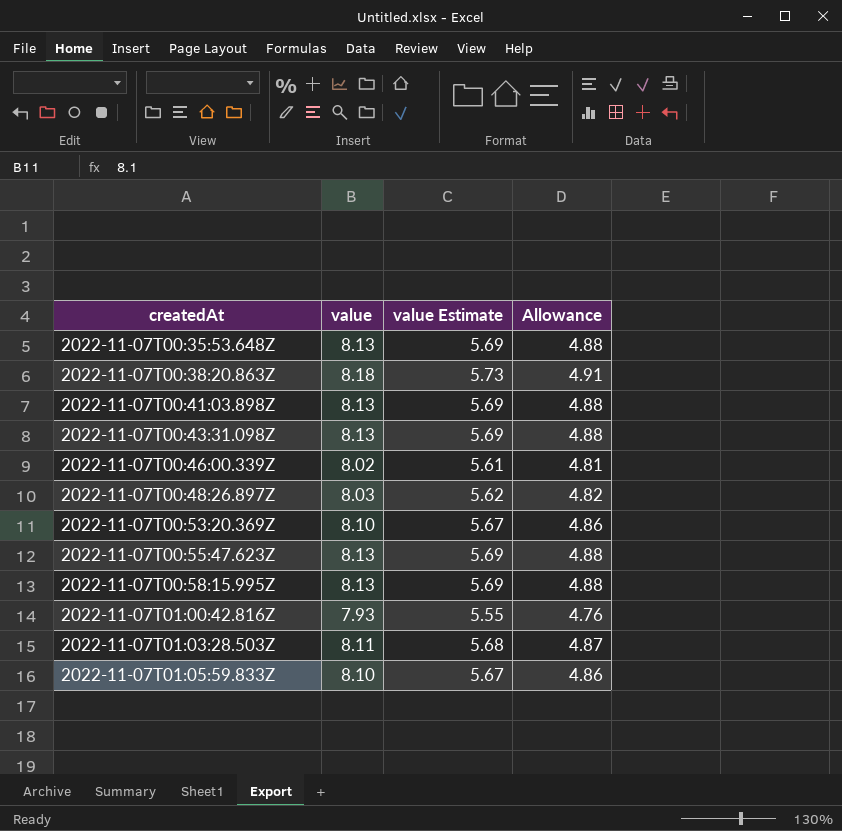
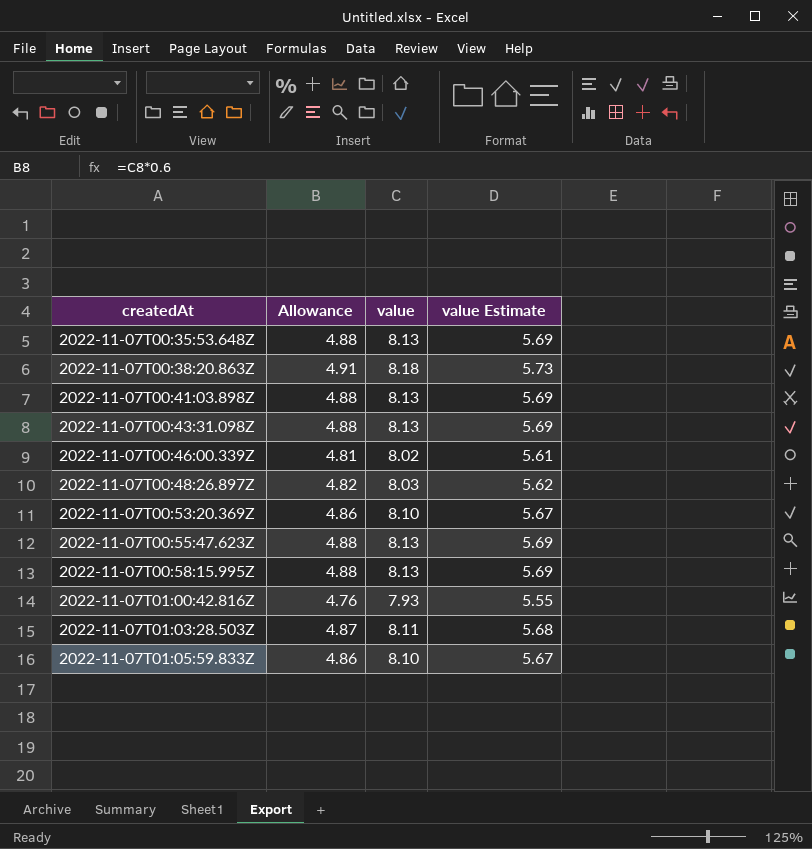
column Allowance | position: 4 -> 2

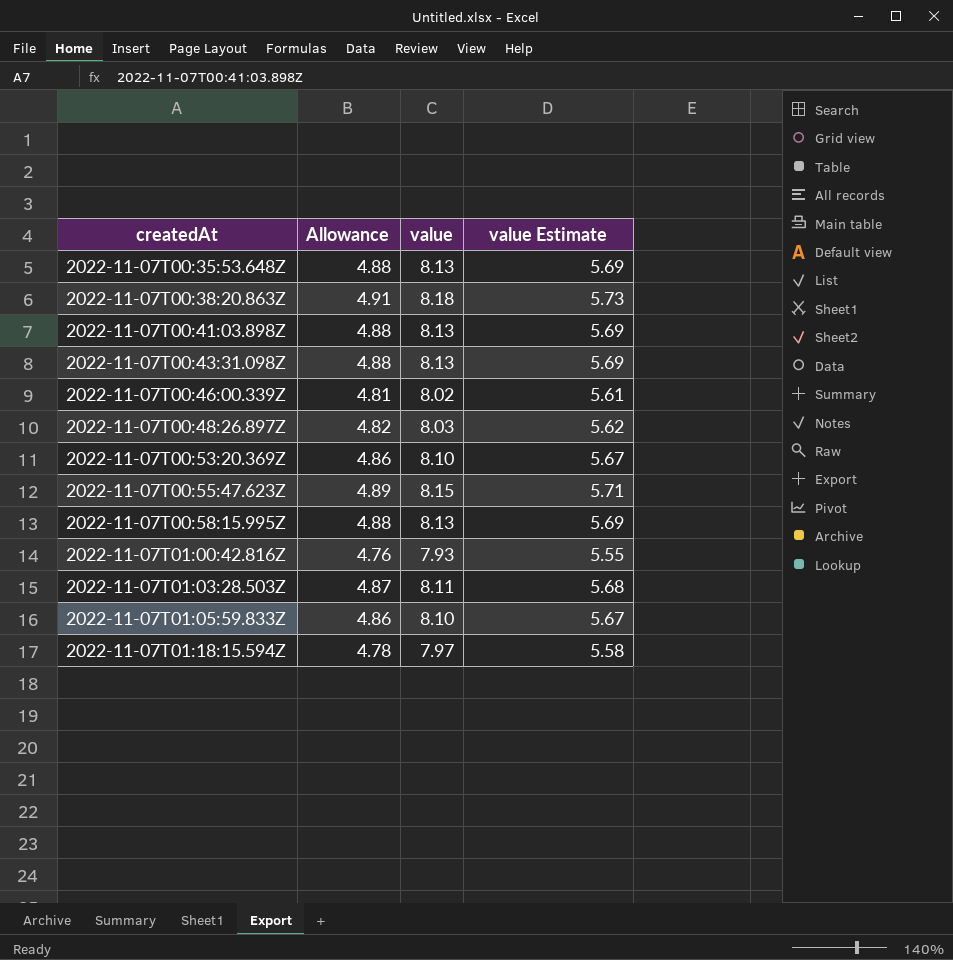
2022-11-07T00:55:47.623Z | Allowance: 4.88 -> 4.89
2022-11-07T00:55:47.623Z | value: 8.13 -> 8.15
2022-11-07T00:55:47.623Z | value Estimate: 5.69 -> 5.71
row 2022-11-07T01:18:15.594Z: none -> 4.78 | 7.97 | 5.58

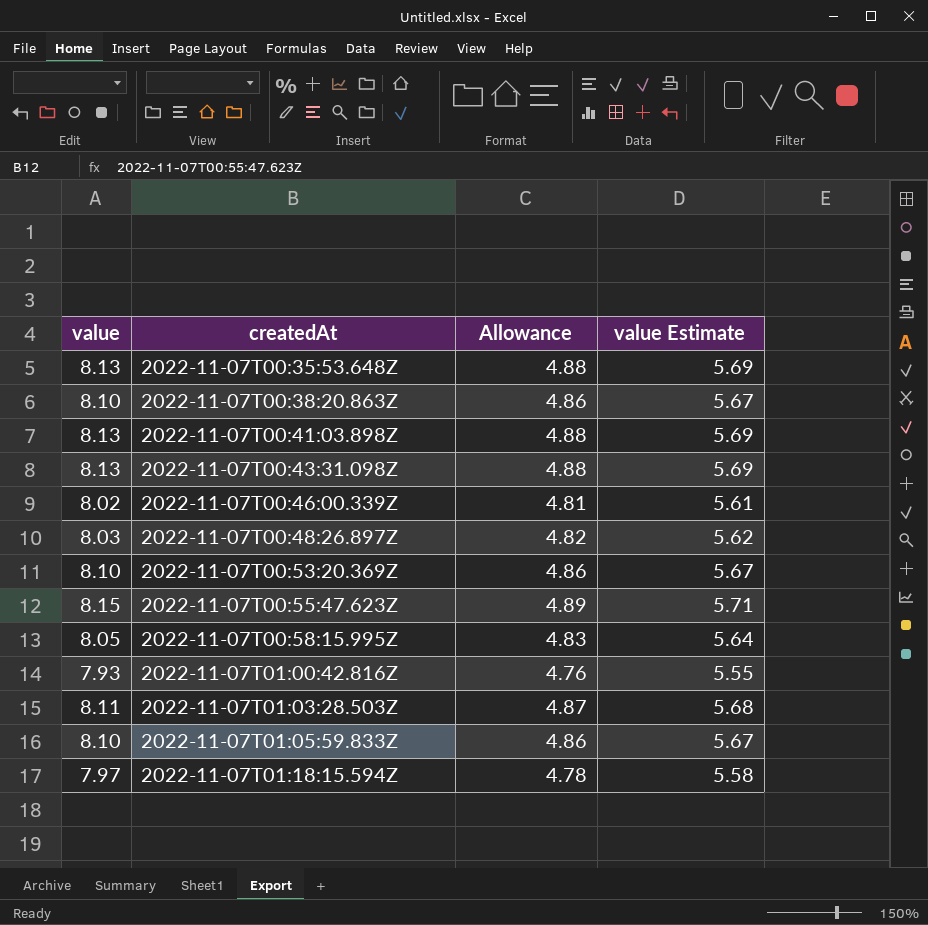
column value | position: 3 -> 1
2022-11-07T00:38:20.863Z | value: 8.18 -> 8.10
2022-11-07T00:38:20.863Z | Allowance: 4.91 -> 4.86
2022-11-07T00:38:20.863Z | value Estimate: 5.73 -> 5.67
2022-11-07T00:58:15.995Z | value: 8.13 -> 8.05
2022-11-07T00:58:15.995Z | Allowance: 4.88 -> 4.83
2022-11-07T00:58:15.995Z | value Estimate: 5.69 -> 5.64

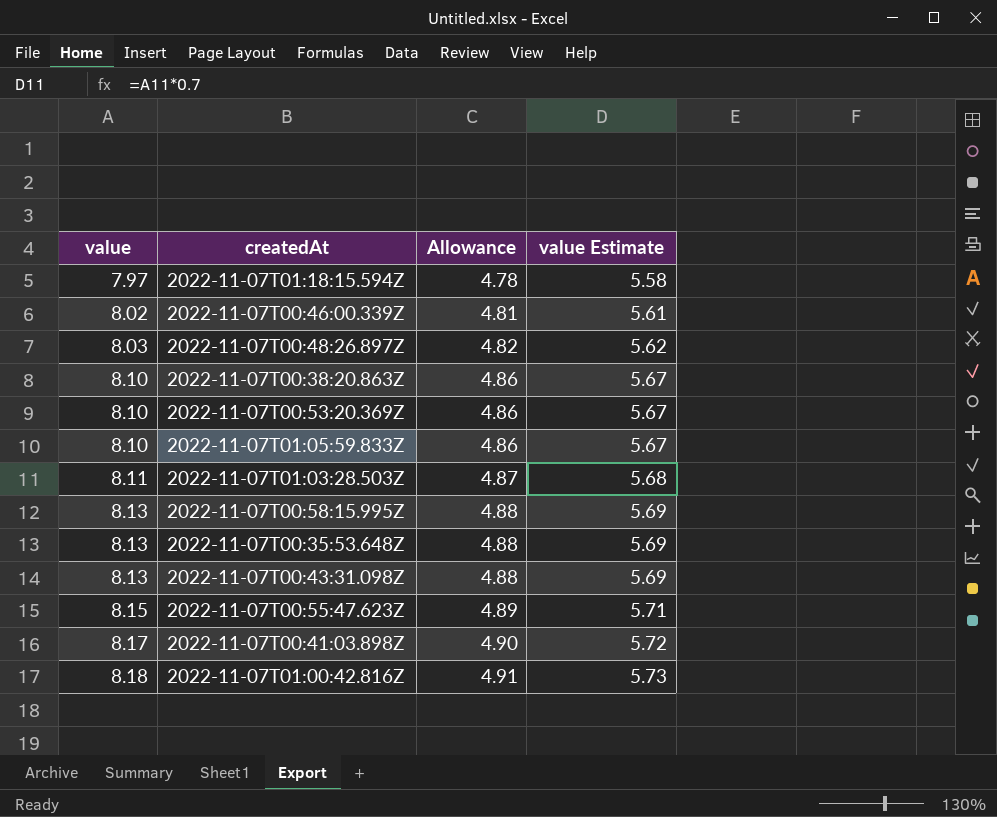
row order: createdAt ascending -> value ascending
2022-11-07T00:58:15.995Z | value: 8.05 -> 8.13
2022-11-07T00:58:15.995Z | Allowance: 4.83 -> 4.88
2022-11-07T00:58:15.995Z | value Estimate: 5.64 -> 5.69
2022-11-07T00:41:03.898Z | value: 8.13 -> 8.17
2022-11-07T00:41:03.898Z | Allowance: 4.88 -> 4.90
2022-11-07T00:41:03.898Z | value Estimate: 5.69 -> 5.72
2022-11-07T01:00:42.816Z | value: 7.93 -> 8.18
2022-11-07T01:00:42.816Z | Allowance: 4.76 -> 4.91
2022-11-07T01:00:42.816Z | value Estimate: 5.55 -> 5.73

